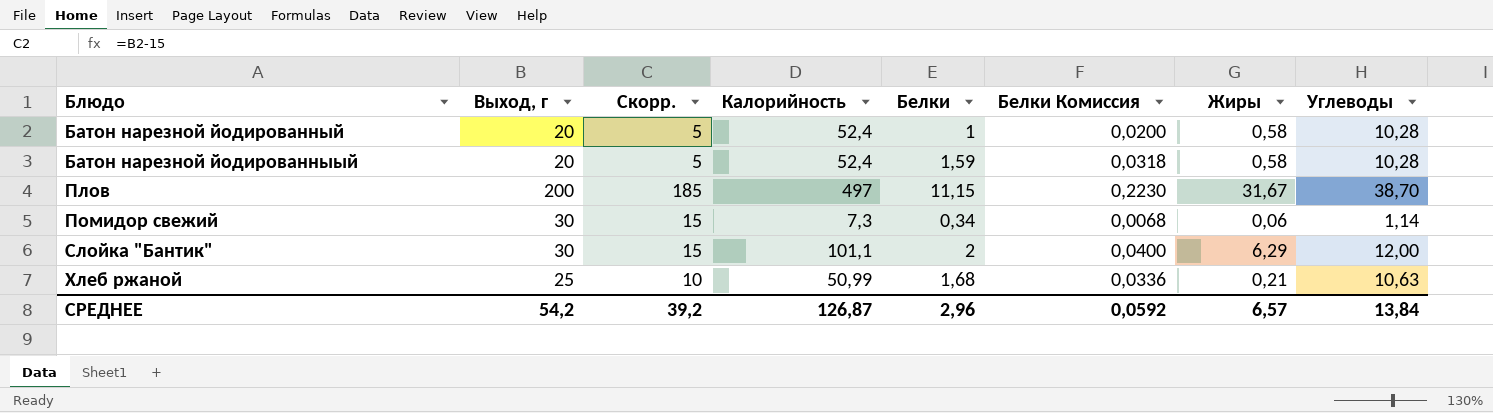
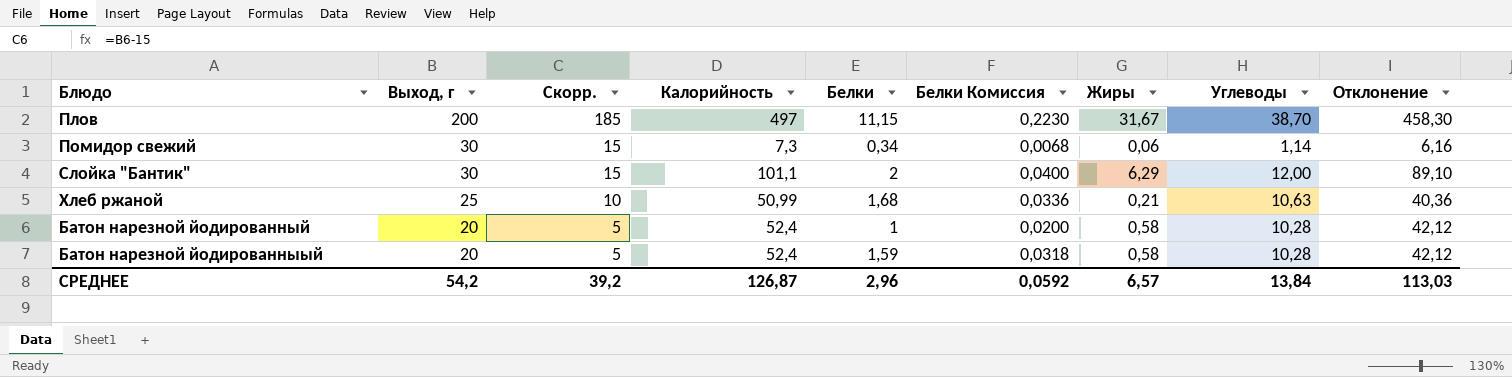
row order: Блюдо ascending -> Выход, г descending
column Отклонение | formula: none -> [Калорийность] - [Углеводы]

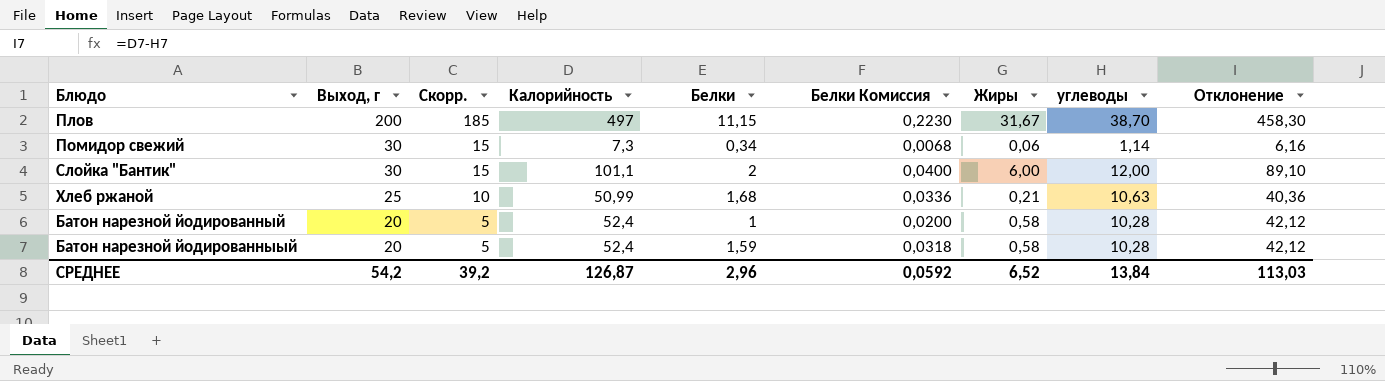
column name: Углеводы -> углеводы
Слойка "Бантик" | Жиры: 6,29 -> 6,00
СРЕДНЕЕ | Жиры: 6,57 -> 6,52

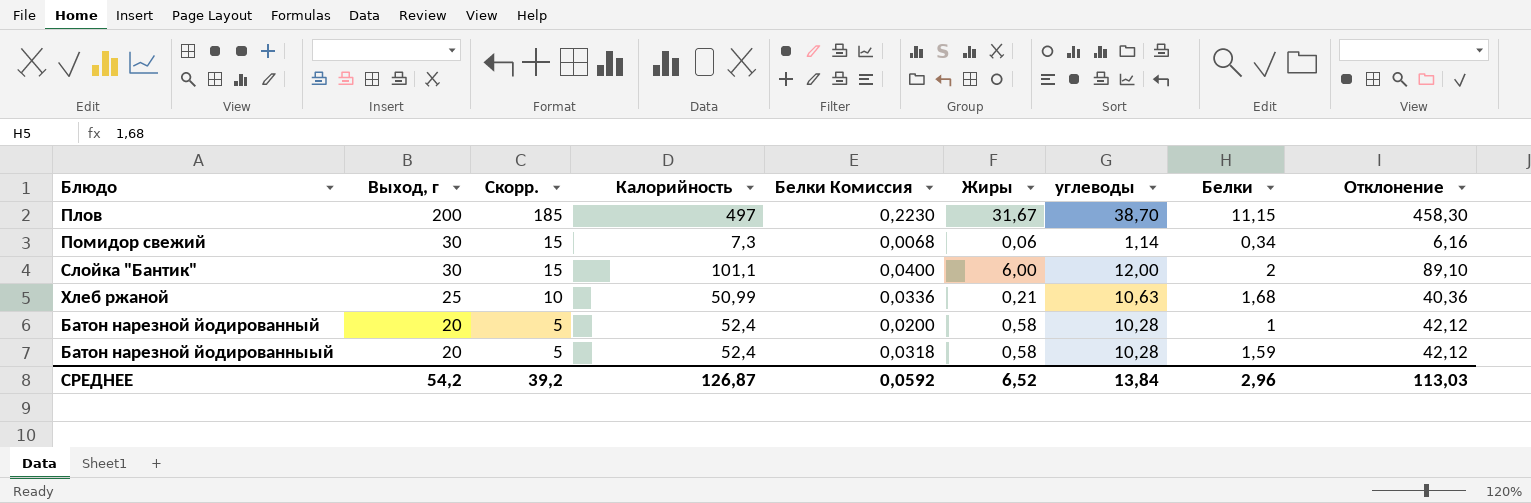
column Белки | position: 5 -> 8

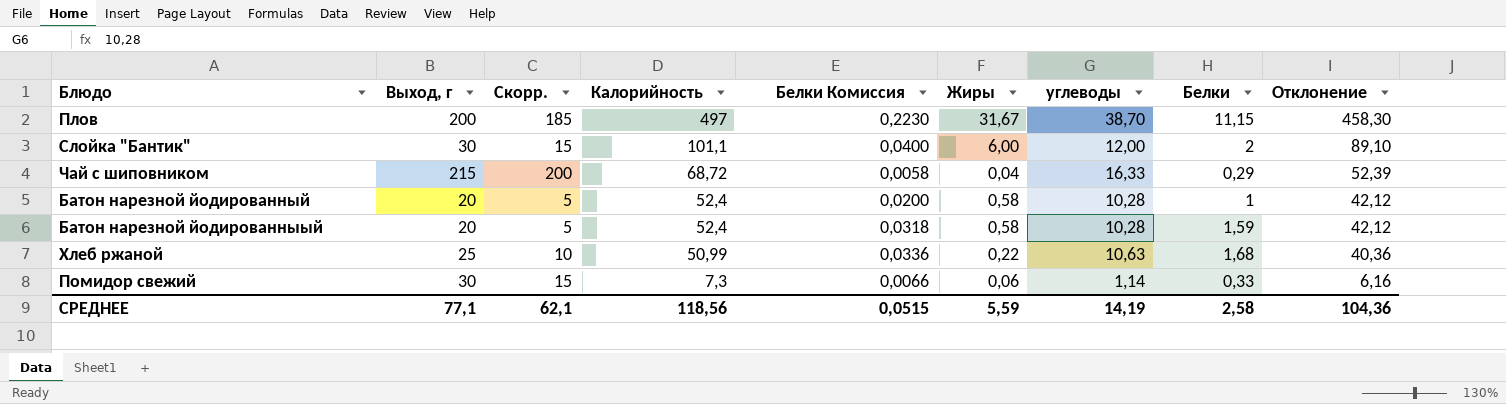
row order: Выход, г descending -> Калорийность descending
row Чай с шиповником: none -> 215 | 200 | 68,72 | 0,0058 | 0,04 | 16,33 | 0,29 | 52,39
Хлеб ржаной | Жиры: 0,21 -> 0,22
Помидор свежий | Белки Комиссия: 0,0068 -> 0,0066
Помидор свежий | Белки: 0,34 -> 0,33
СРЕДНЕЕ | Выход, г: 54,2 -> 77,1
СРЕДНЕЕ | Скорр.: 39,2 -> 62,1
СРЕДНЕЕ | Калорийность: 126,87 -> 118,56
СРЕДНЕЕ | Белки Комиссия: 0,0592 -> 0,0515
СРЕДНЕЕ | Жиры: 6,52 -> 5,59
СРЕДНЕЕ | углеводы: 13,84 -> 14,19
СРЕДНЕЕ | Белки: 2,96 -> 2,58
СРЕДНЕЕ | Отклонение: 113,03 -> 104,36

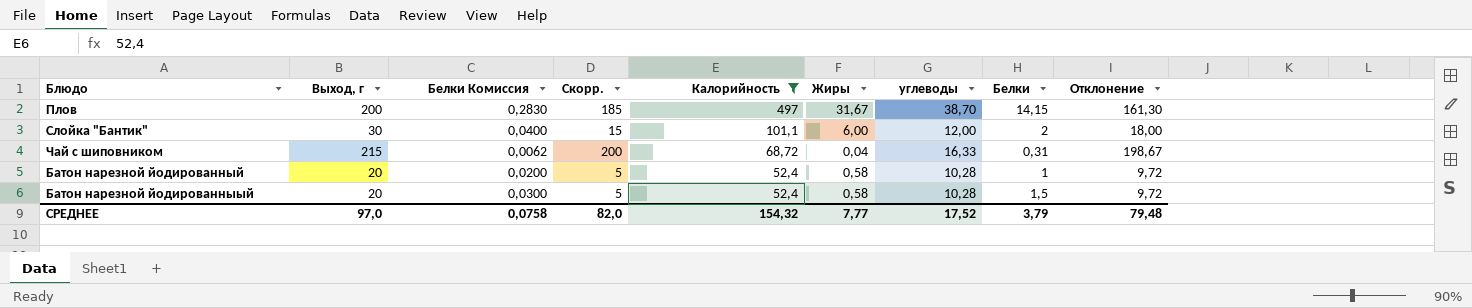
filter: none -> Калорийность >= 52,4
column Белки Комиссия | position: 5 -> 3
column Отклонение | formula: [Калорийность] - [углеводы] -> [Выход, г] - [углеводы]
Плов | Белки Комиссия: 0,2230 -> 0,2830
Плов | Белки: 11,15 -> 14,15
Чай с шиповником | Белки Комиссия: 0,0058 -> 0,0062
Чай с шиповником | Белки: 0,29 -> 0,31
Батон нарезной йодированныый | Белки Комиссия: 0,0318 -> 0,0300
Батон нарезной йодированныый | Белки: 1,59 -> 1,5
СРЕДНЕЕ | Выход, г: 77,1 -> 97,0
СРЕДНЕЕ | Белки Комиссия: 0,0515 -> 0,0758
СРЕДНЕЕ | Скорр.: 62,1 -> 82,0
СРЕДНЕЕ | Калорийность: 118,56 -> 154,32
СРЕДНЕЕ | Жиры: 5,59 -> 7,77
СРЕДНЕЕ | углеводы: 14,19 -> 17,52
СРЕДНЕЕ | Белки: 2,58 -> 3,79
СРЕДНЕЕ | Отклонение: 104,36 -> 79,48

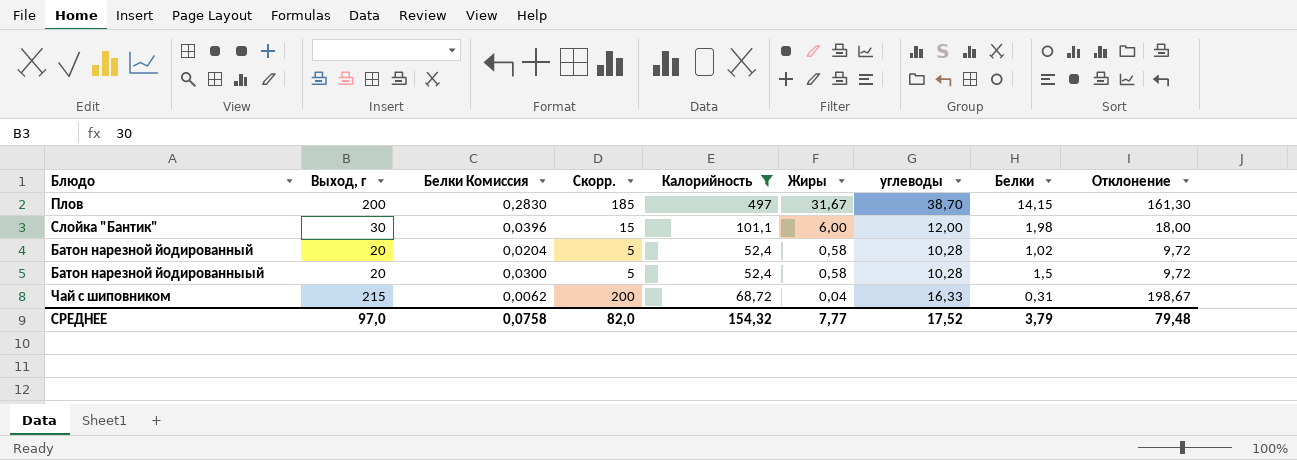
row order: Калорийность descending -> Жиры descending
Слойка "Бантик" | Белки Комиссия: 0,0400 -> 0,0396
Слойка "Бантик" | Белки: 2 -> 1,98
Батон нарезной йодированный | Белки Комиссия: 0,0200 -> 0,0204
Батон нарезной йодированный | Белки: 1 -> 1,02

